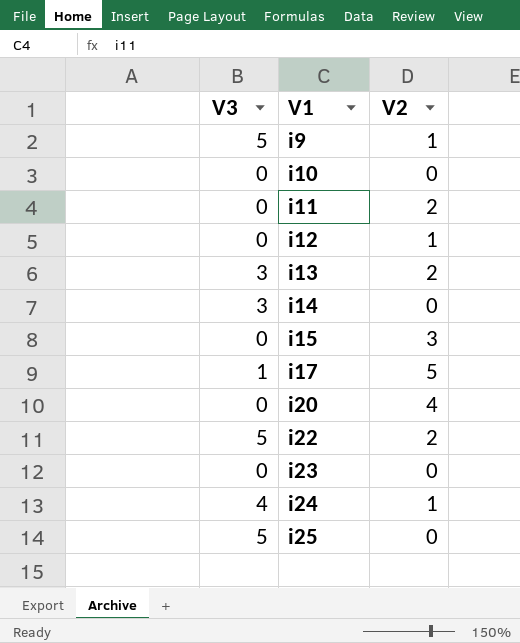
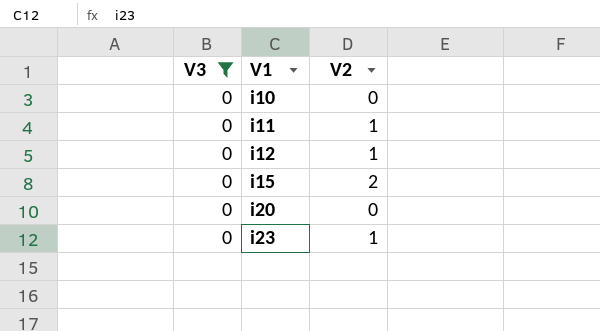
filter: none -> V3 = 0
i11 | V2: 2 -> 1
i15 | V2: 3 -> 2
i20 | V2: 4 -> 0
i23 | V2: 0 -> 1

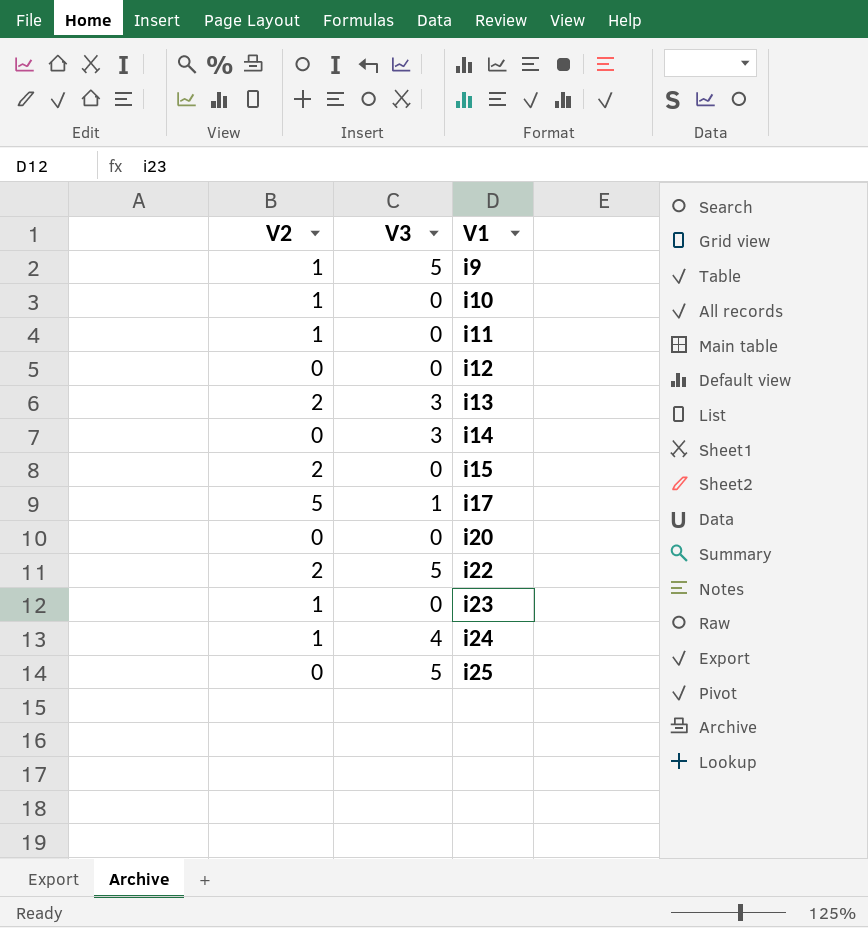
filter: V3 = 0 -> none
column V2 | position: 3 -> 1
i10 | V2: 0 -> 1
i12 | V2: 1 -> 0

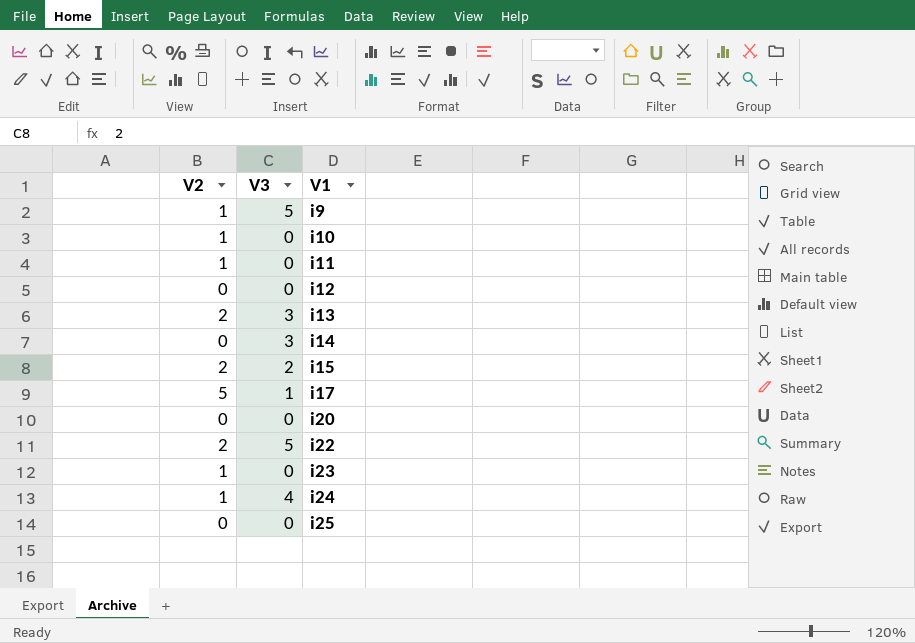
i15 | V3: 0 -> 2
i25 | V3: 5 -> 0

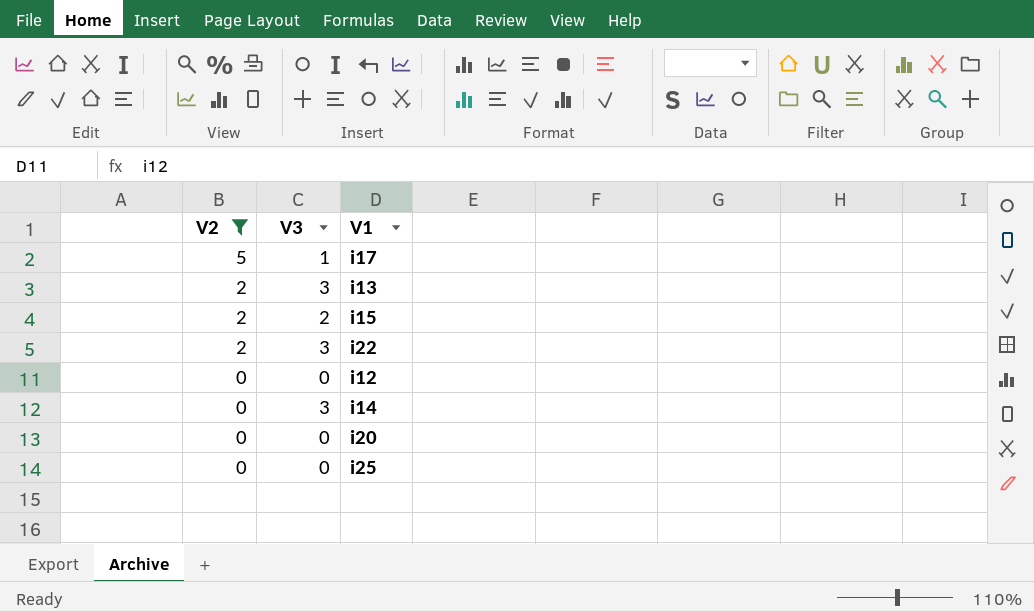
filter: none -> V2 != 1
row order: V1 ascending -> V2 descending
i22 | V3: 5 -> 3

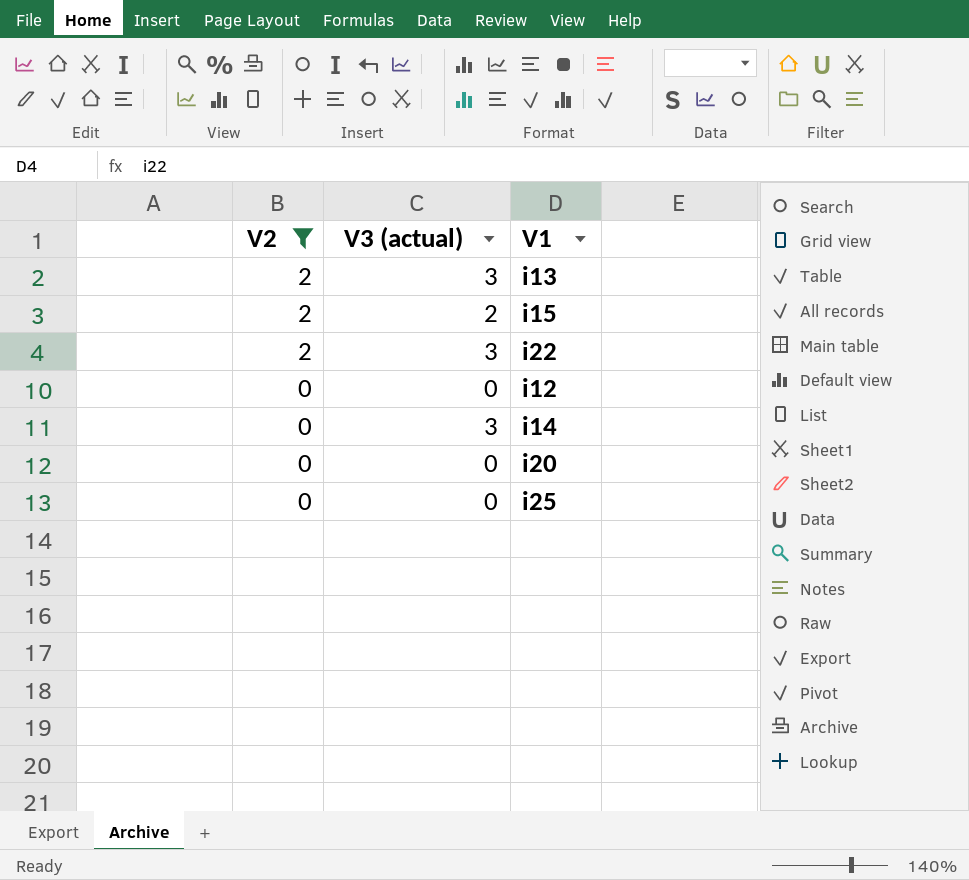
column name: V3 -> V3 (actual)
row i17: 5 | 1 -> none

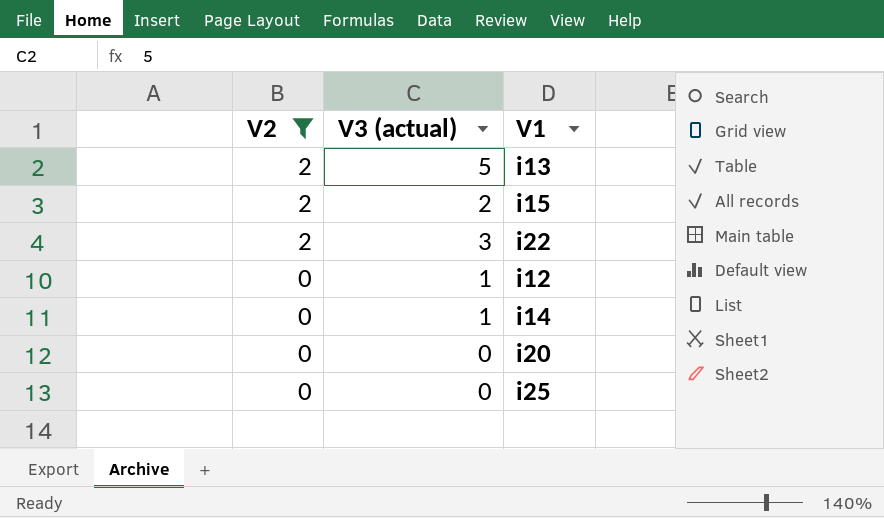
i13 | V3 (actual): 3 -> 5
i12 | V3 (actual): 0 -> 1
i14 | V3 (actual): 3 -> 1

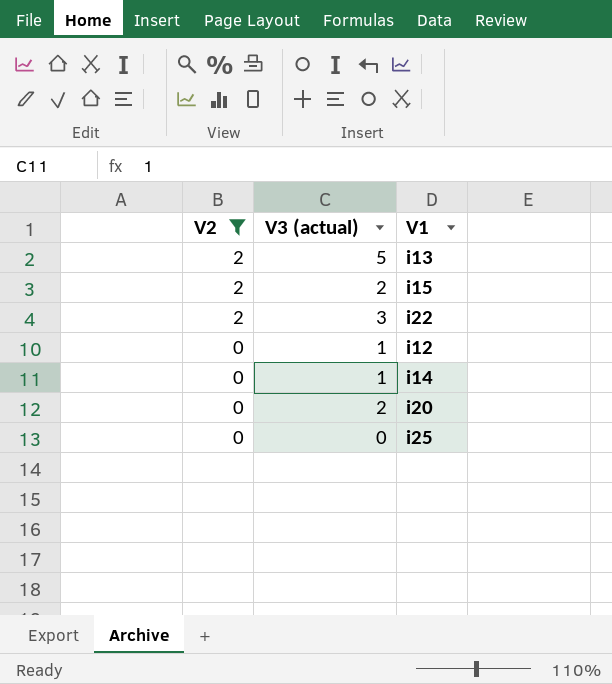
i20 | V3 (actual): 0 -> 2

